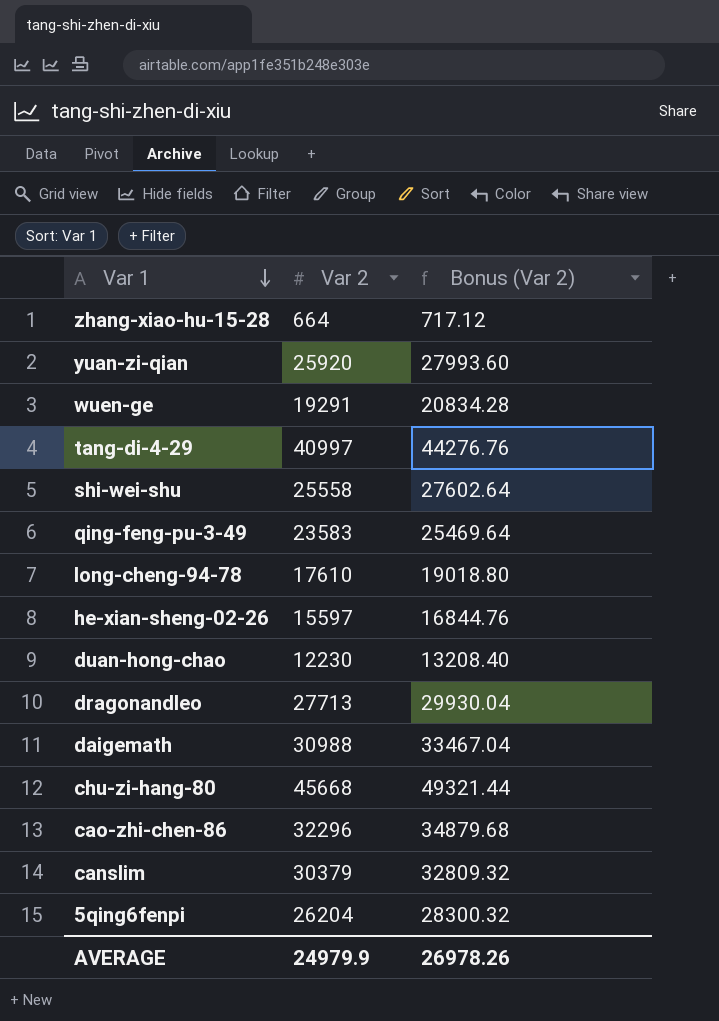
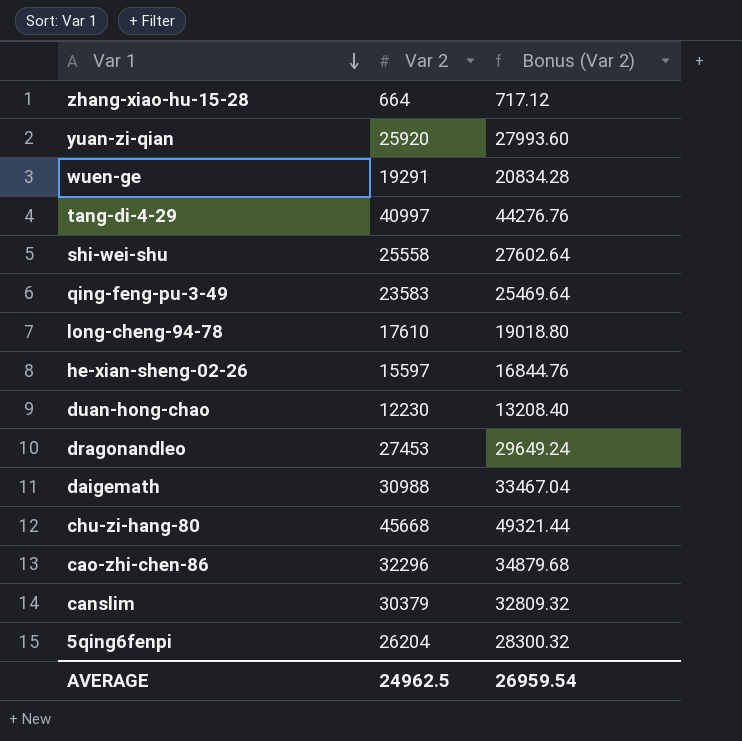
dragonandleo | Var 2: 27713 -> 27453
dragonandleo | Bonus (Var 2): 29930.04 -> 29649.24
AVERAGE | Var 2: 24979.9 -> 24962.5
AVERAGE | Bonus (Var 2): 26978.26 -> 26959.54

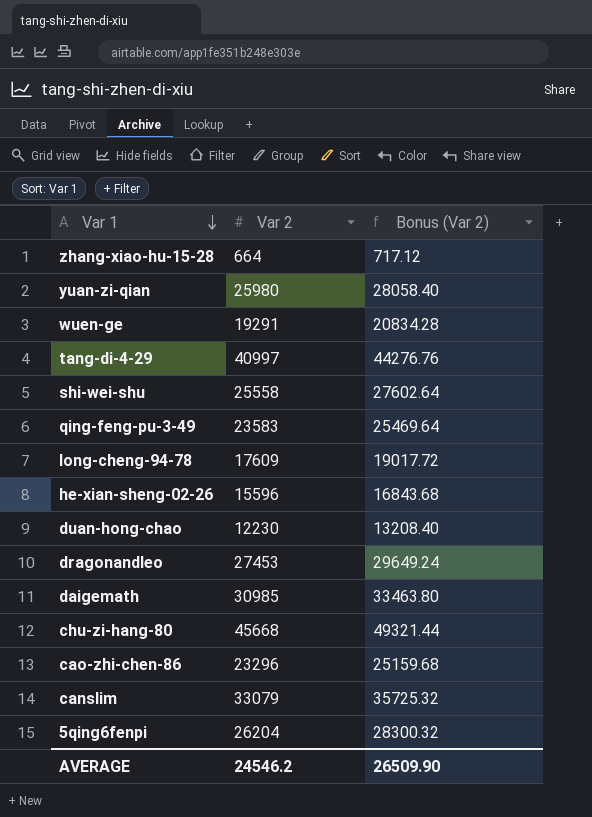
yuan-zi-qian | Var 2: 25920 -> 25980
yuan-zi-qian | Bonus (Var 2): 27993.60 -> 28058.40
long-cheng-94-78 | Var 2: 17610 -> 17609
long-cheng-94-78 | Bonus (Var 2): 19018.80 -> 19017.72
he-xian-sheng-02-26 | Var 2: 15597 -> 15596
he-xian-sheng-02-26 | Bonus (Var 2): 16844.76 -> 16843.68
daigemath | Var 2: 30988 -> 30985
daigemath | Bonus (Var 2): 33467.04 -> 33463.80
cao-zhi-chen-86 | Var 2: 32296 -> 23296
cao-zhi-chen-86 | Bonus (Var 2): 34879.68 -> 25159.68
canslim | Var 2: 30379 -> 33079
canslim | Bonus (Var 2): 32809.32 -> 35725.32
AVERAGE | Var 2: 24962.5 -> 24546.2
AVERAGE | Bonus (Var 2): 26959.54 -> 26509.90

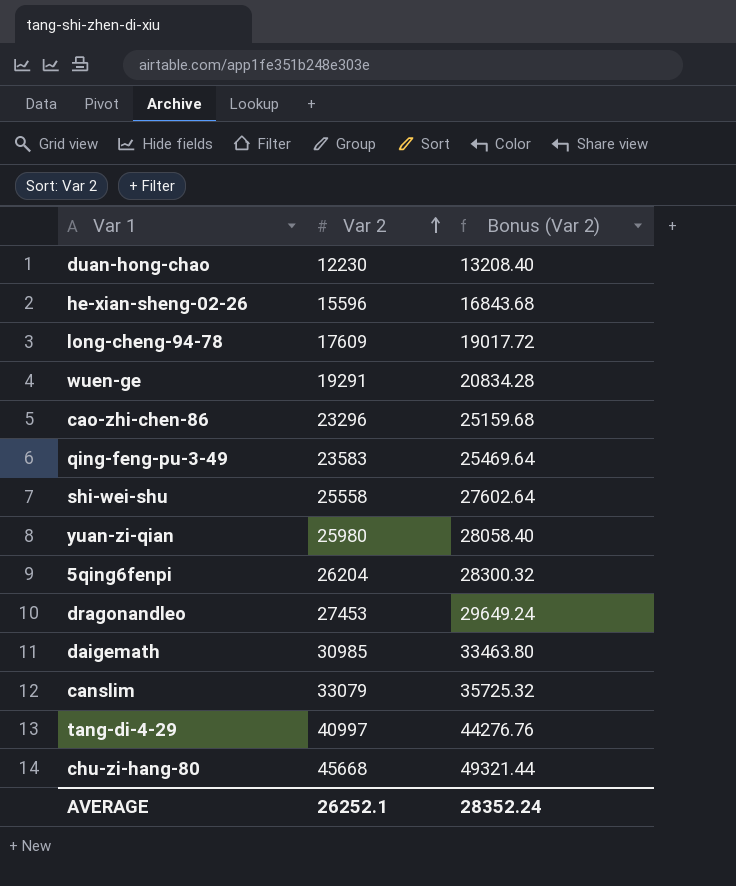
row order: Var 1 descending -> Var 2 ascending
row zhang-xiao-hu-15-28: 664 | 717.12 -> none
AVERAGE | Var 2: 24546.2 -> 26252.1
AVERAGE | Bonus (Var 2): 26509.90 -> 28352.24

